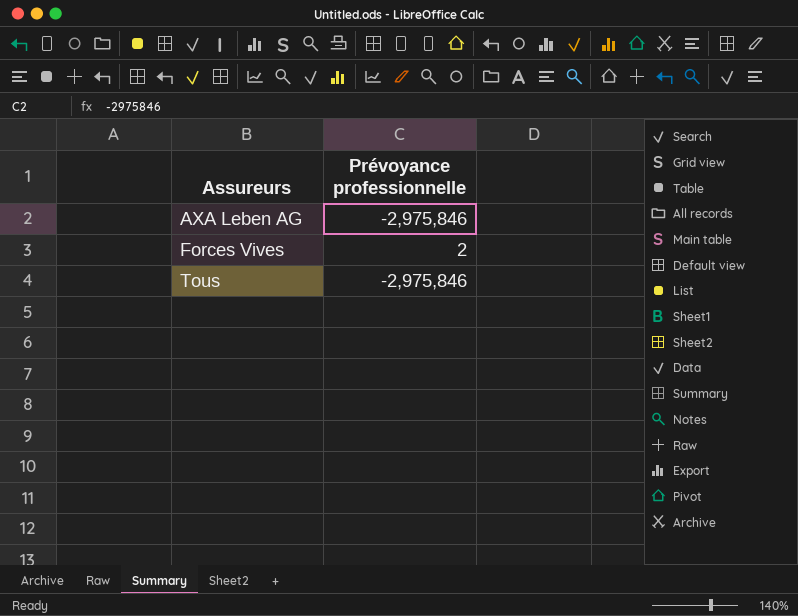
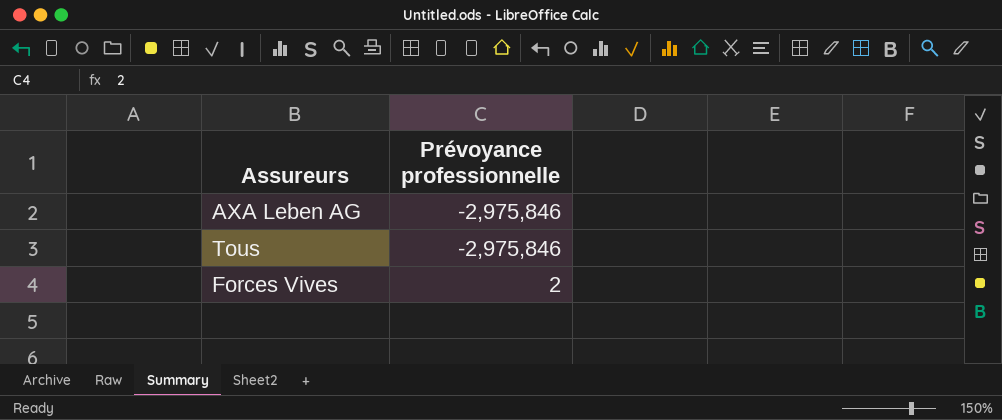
row order: Assureurs ascending -> Prévoyance professionnelle ascending

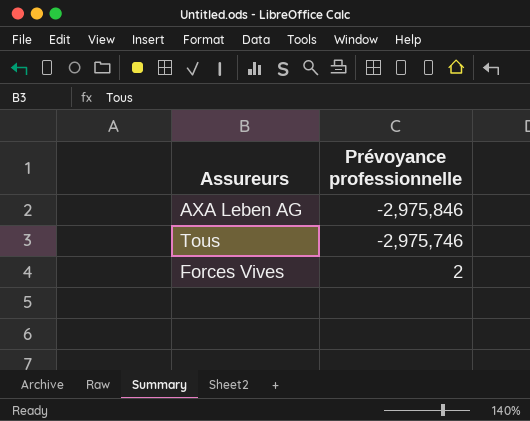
Tous | Prévoyance professionnelle: -2,975,846 -> -2,975,746

